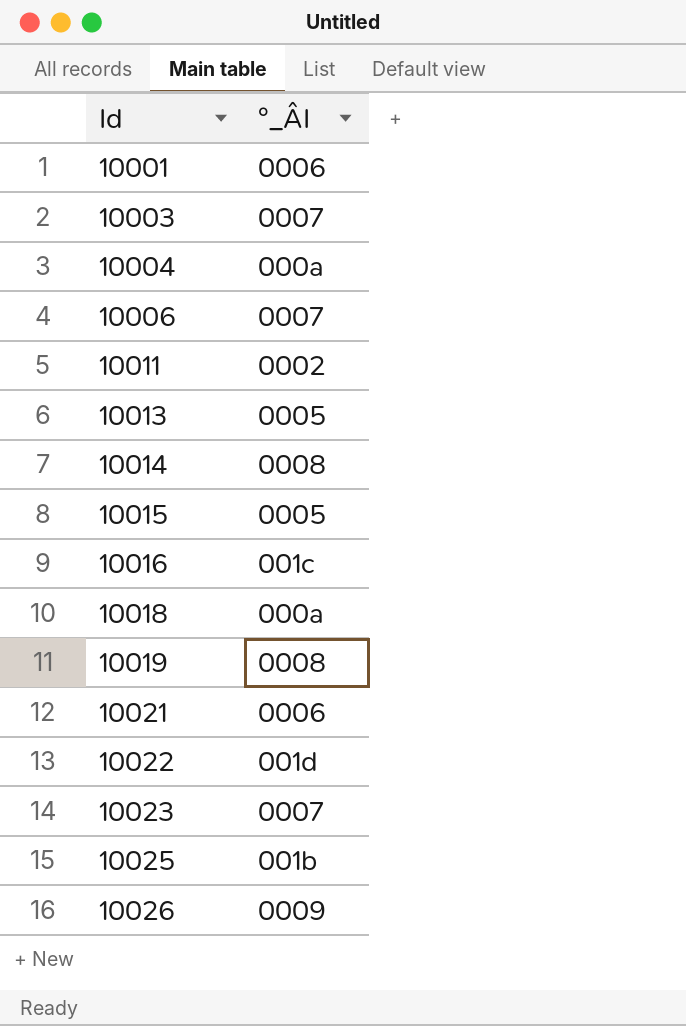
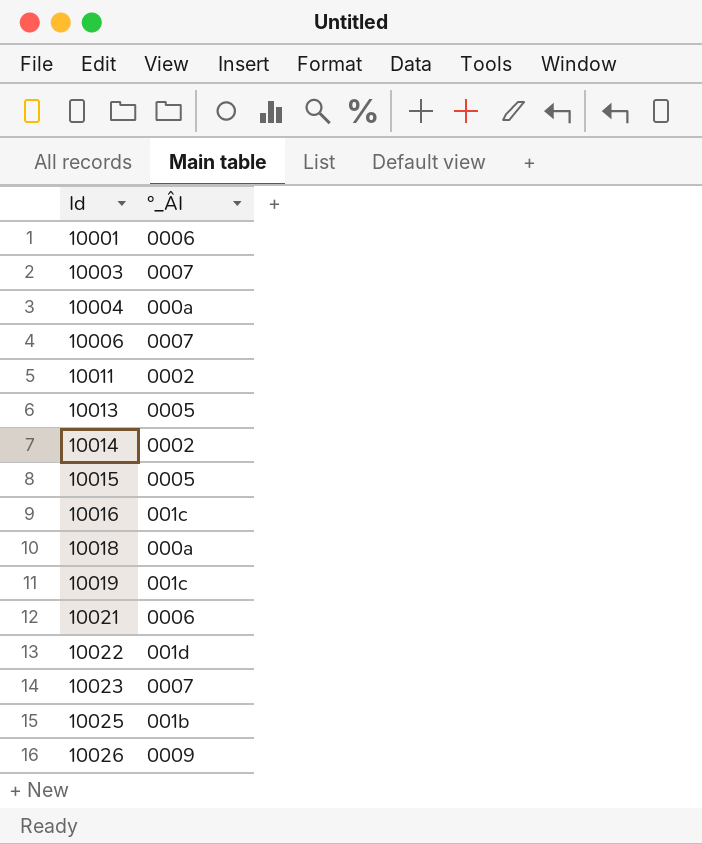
10014 | °_ÂI: 0008 -> 0002
10019 | °_ÂI: 0008 -> 001c

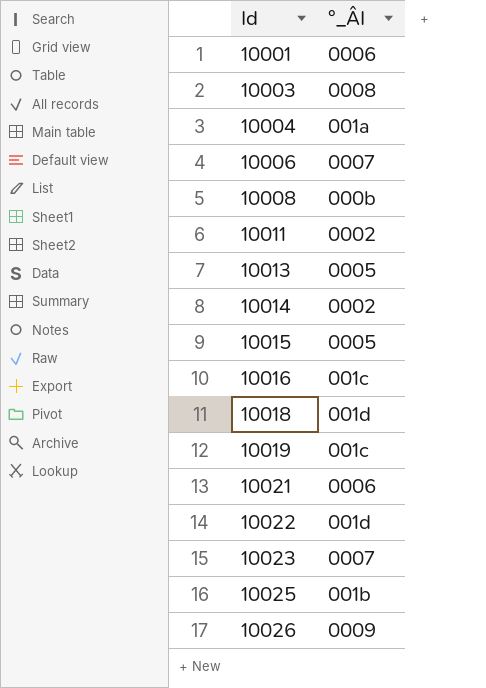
10003 | °_ÂI: 0007 -> 0008
10004 | °_ÂI: 000a -> 001a
row 10008: none -> 000b
10018 | °_ÂI: 000a -> 001d

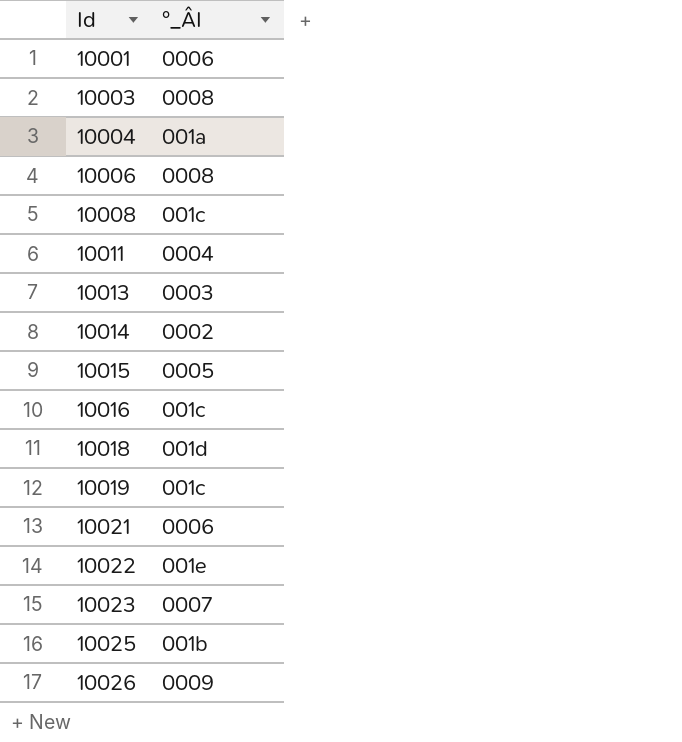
10006 | °_ÂI: 0007 -> 0008
10008 | °_ÂI: 000b -> 001c
10011 | °_ÂI: 0002 -> 0004
10013 | °_ÂI: 0005 -> 0003
10022 | °_ÂI: 001d -> 001e

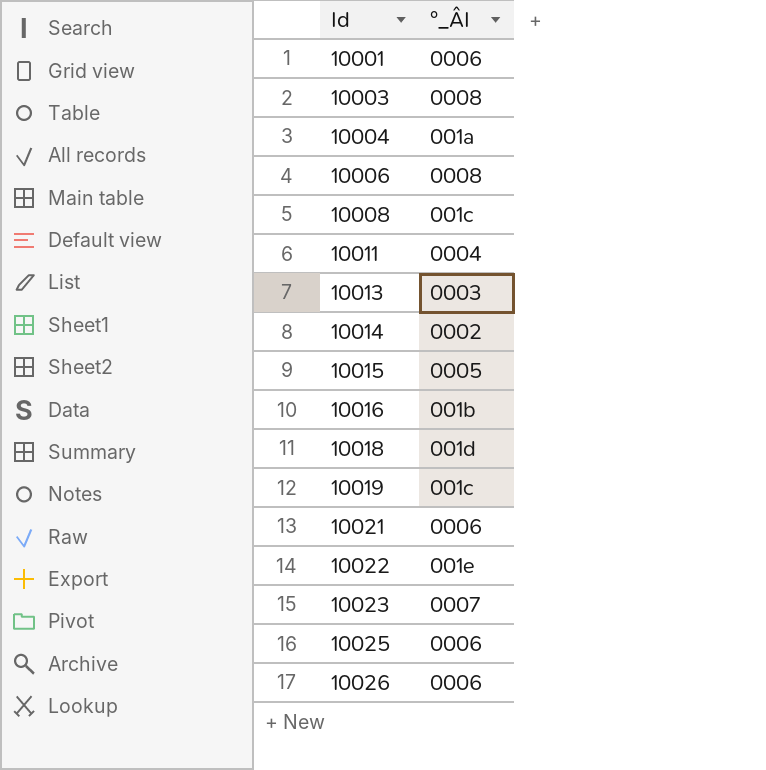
10016 | °_ÂI: 001c -> 001b
10025 | °_ÂI: 001b -> 0006
10026 | °_ÂI: 0009 -> 0006

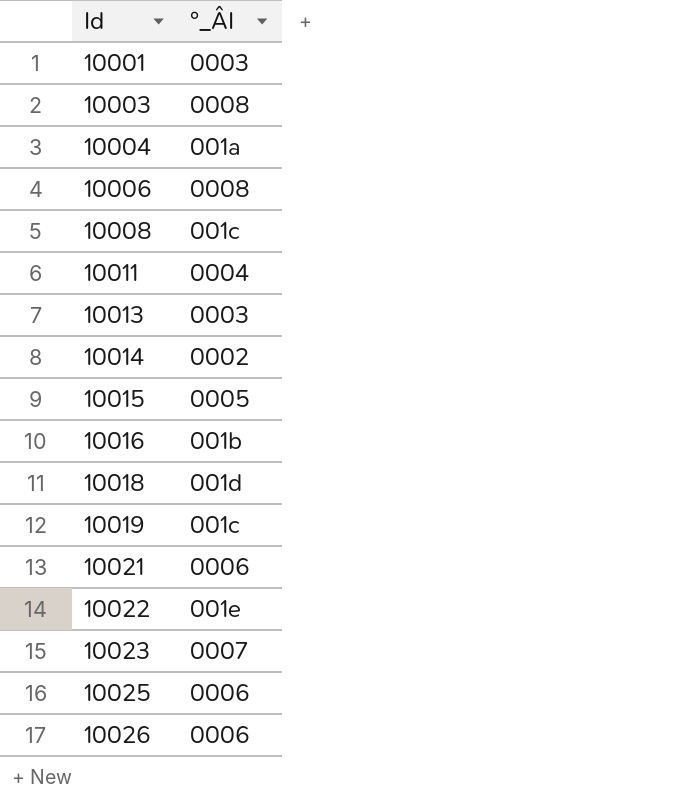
10001 | °_ÂI: 0006 -> 0003

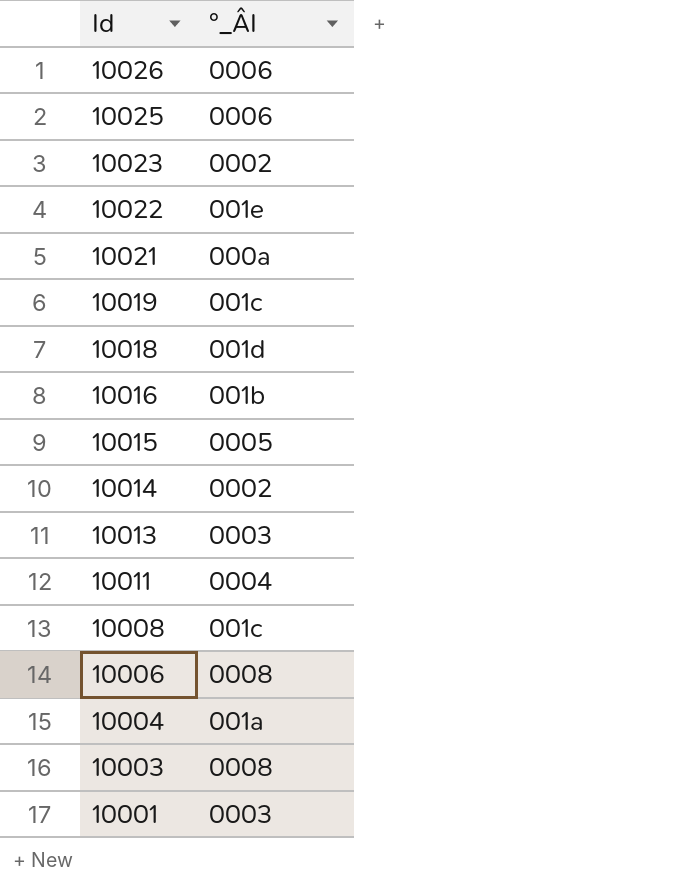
row order: Id ascending -> Id descending
10023 | °_ÂI: 0007 -> 0002
10021 | °_ÂI: 0006 -> 000a

